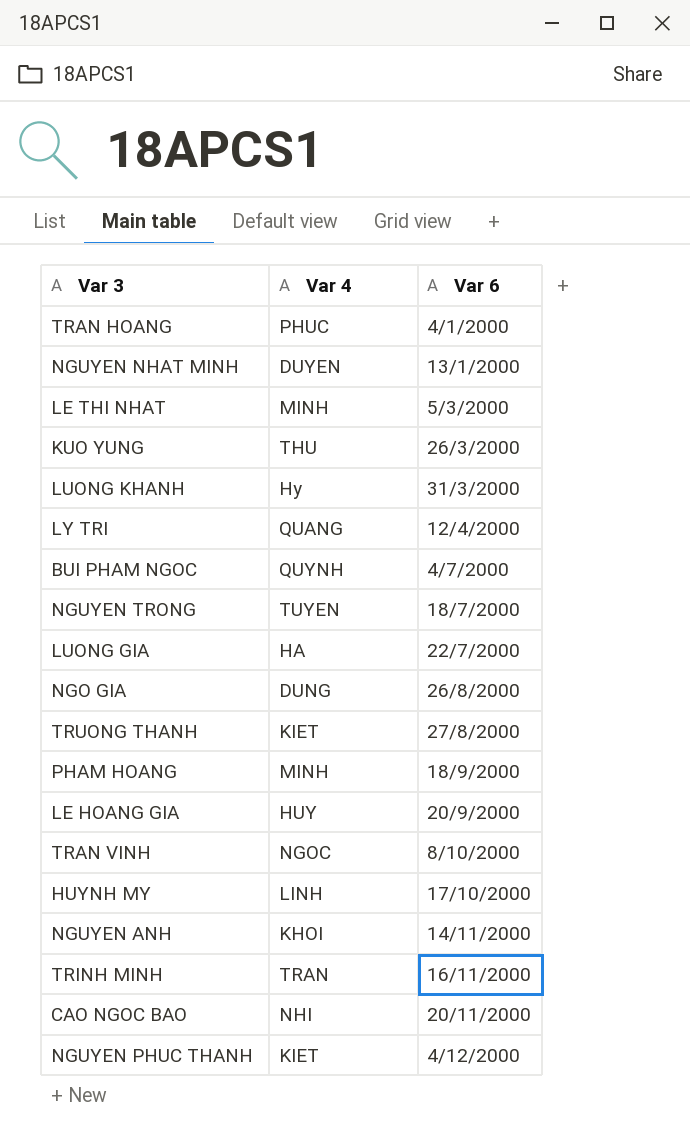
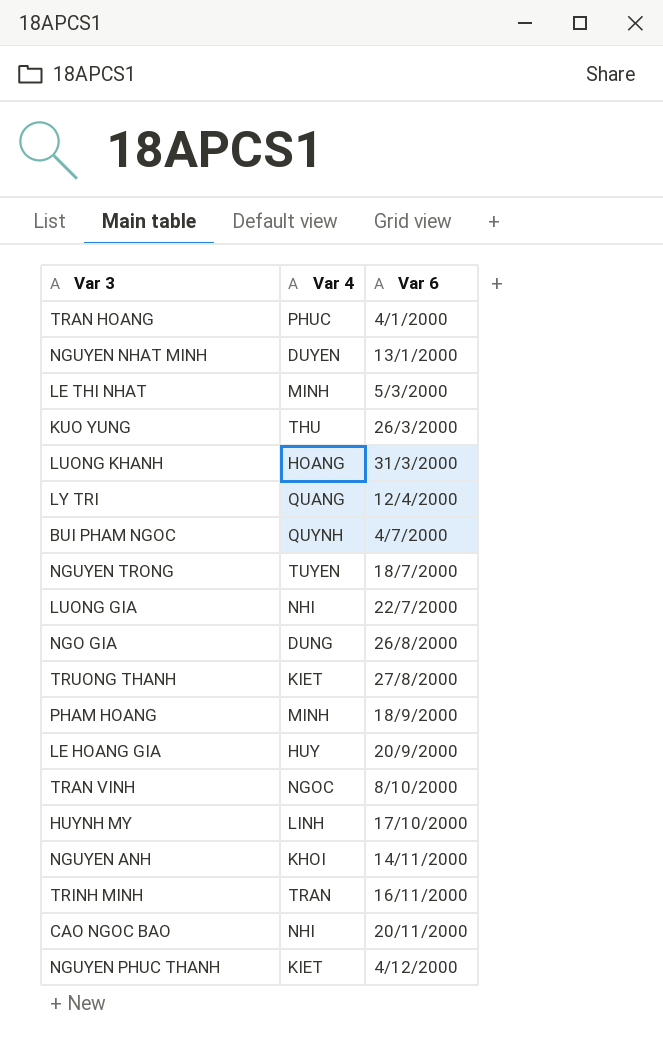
LUONG KHANH | Var 4: Hy -> HOANG
LUONG GIA | Var 4: HA -> NHI

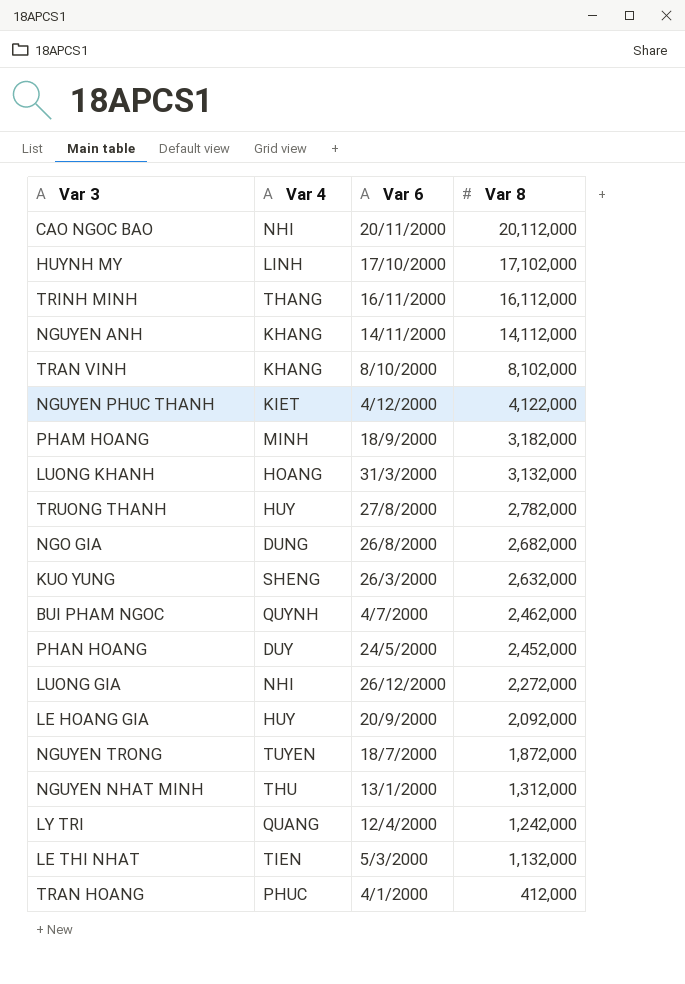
row order: Var 6 ascending -> Var 8 descending
column Var 8 | position: none -> 4
TRINH MINH | Var 4: TRAN -> THANG
NGUYEN ANH | Var 4: KHOI -> KHANG
TRAN VINH | Var 4: NGOC -> KHANG
TRUONG THANH | Var 4: KIET -> HUY
KUO YUNG | Var 4: THU -> SHENG
row PHAN HOANG: none -> DUY | 24/5/2000 | 2,452,000
LUONG GIA | Var 6: 22/7/2000 -> 26/12/2000
NGUYEN NHAT MINH | Var 4: DUYEN -> THU
LE THI NHAT | Var 4: MINH -> TIEN

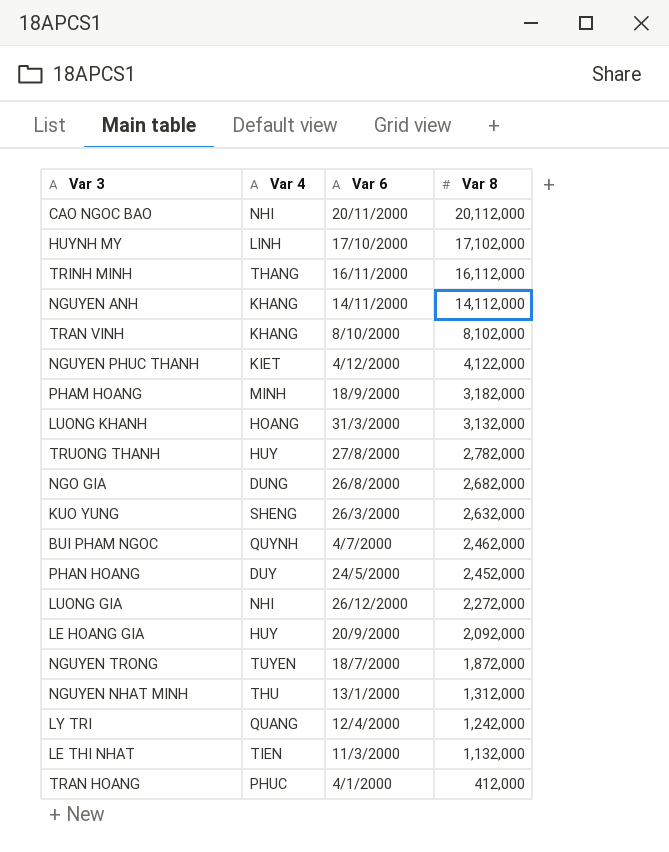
LE THI NHAT | Var 6: 5/3/2000 -> 11/3/2000

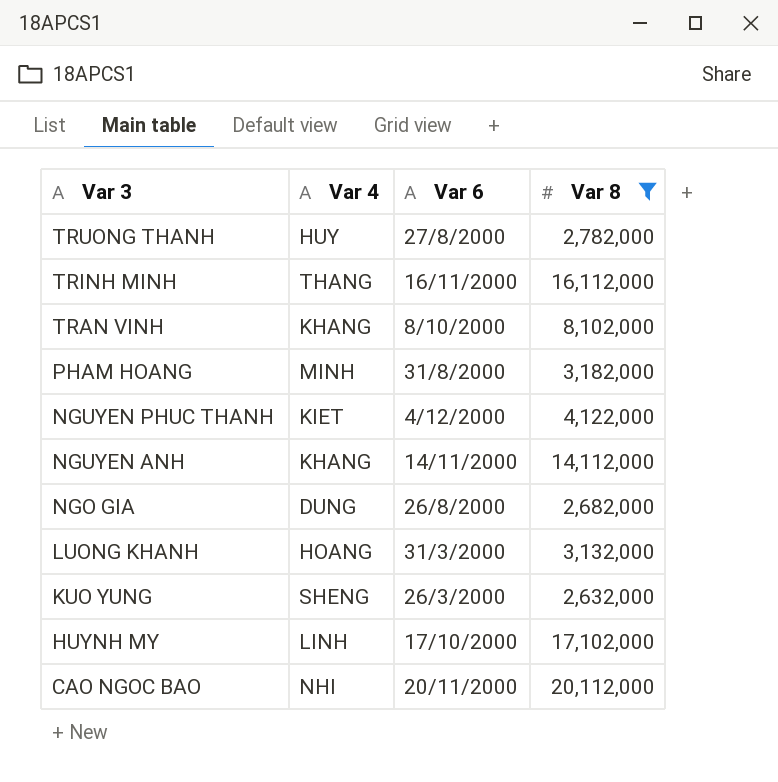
filter: none -> Var 8 >= 2,632,000
row order: Var 8 descending -> Var 3 descending
PHAM HOANG | Var 6: 18/9/2000 -> 31/8/2000

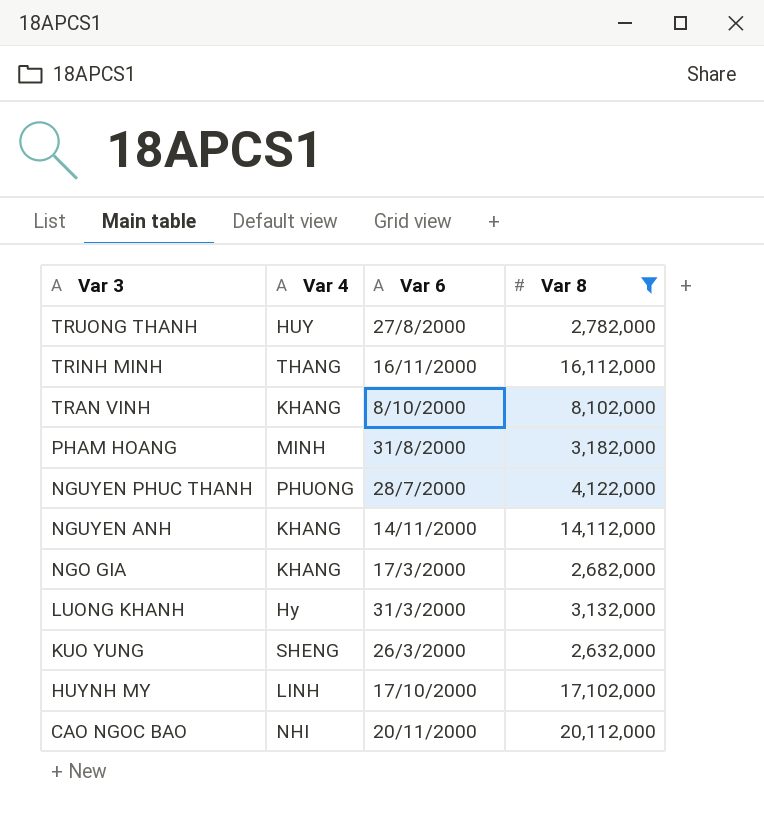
NGUYEN PHUC THANH | Var 4: KIET -> PHUONG
NGUYEN PHUC THANH | Var 6: 4/12/2000 -> 28/7/2000
NGO GIA | Var 4: DUNG -> KHANG
NGO GIA | Var 6: 26/8/2000 -> 17/3/2000
LUONG KHANH | Var 4: HOANG -> Hy

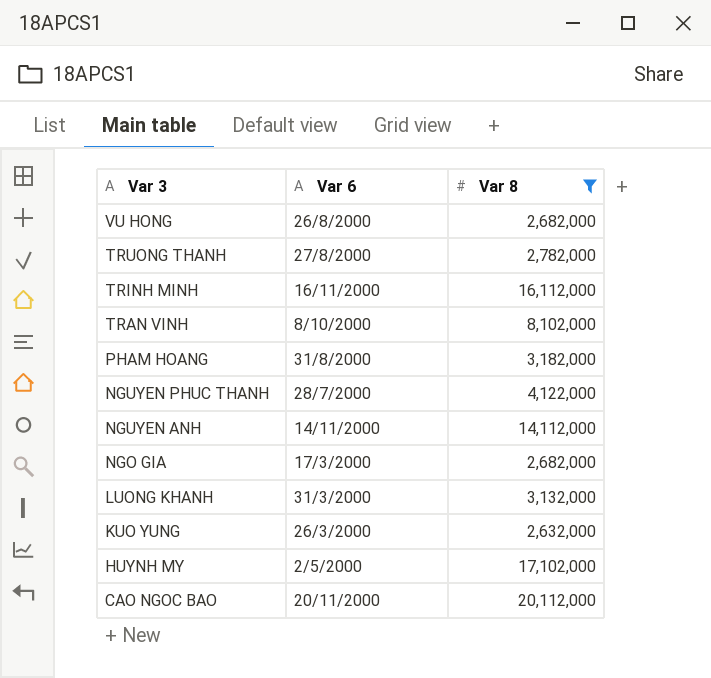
column Var 4 | position: 2 -> none
row VU HONG: none -> 26/8/2000 | 2,682,000
HUYNH MY | Var 6: 17/10/2000 -> 2/5/2000

